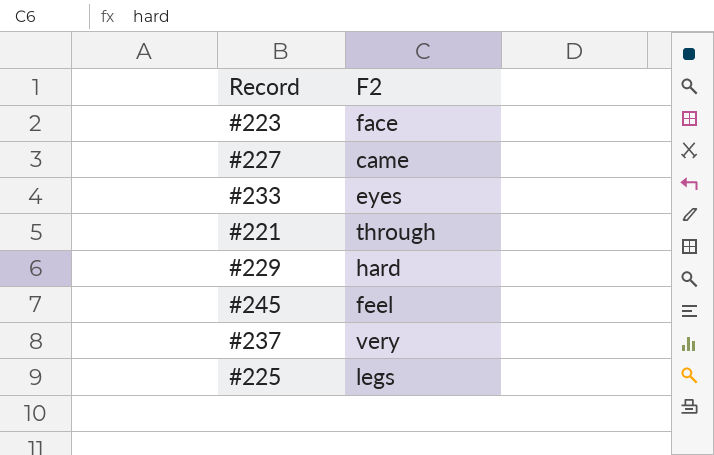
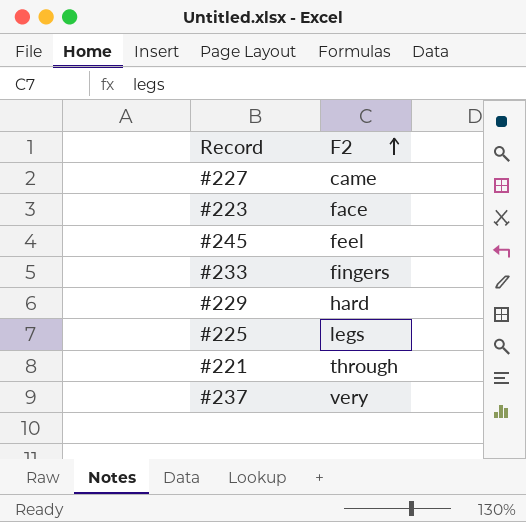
row order: none -> F2 ascending
#233 | F2: eyes -> fingers

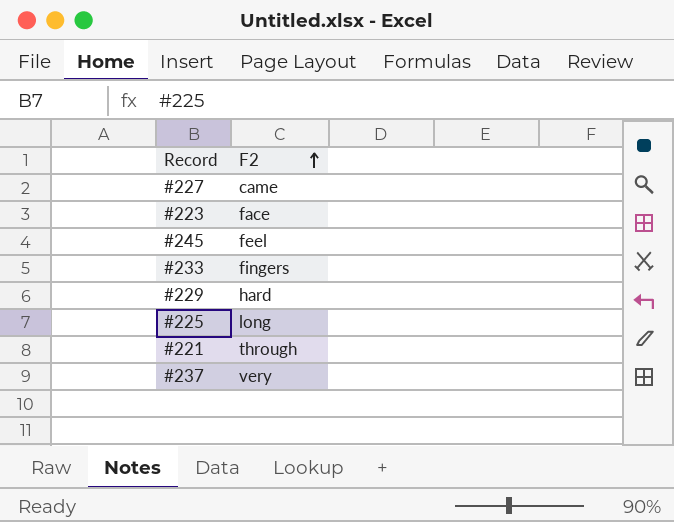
#225 | F2: legs -> long

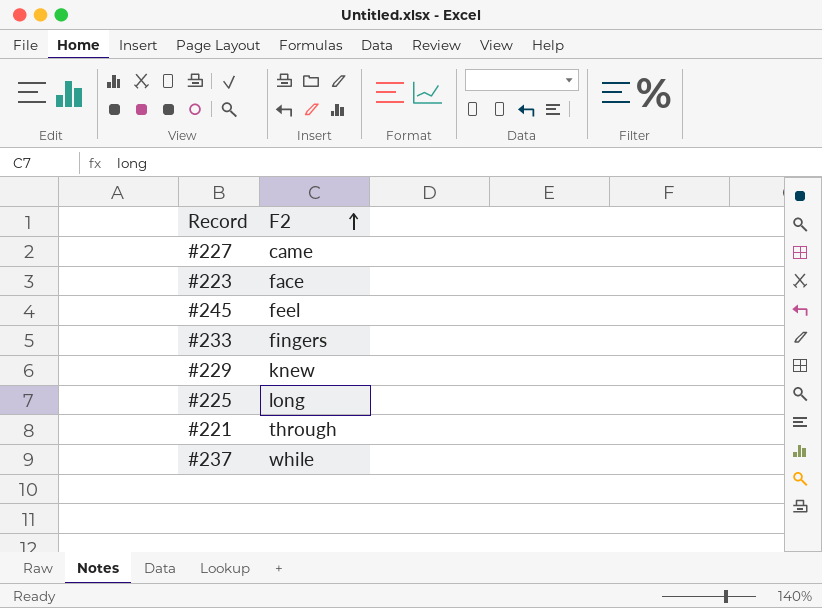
#229 | F2: hard -> knew
#237 | F2: very -> while

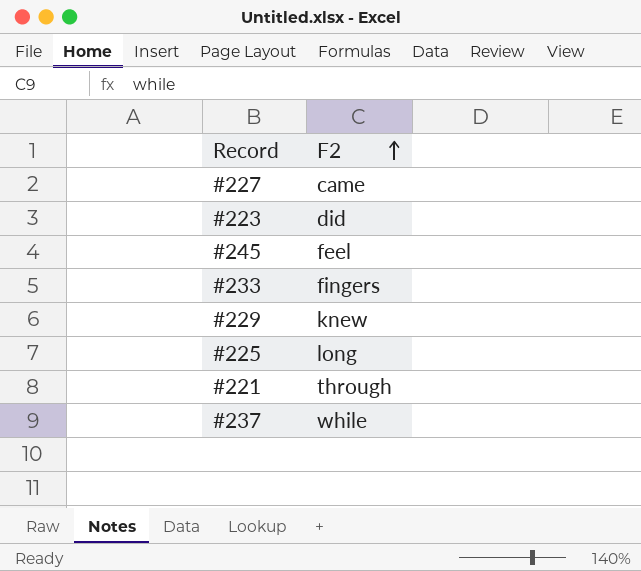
#223 | F2: face -> did

